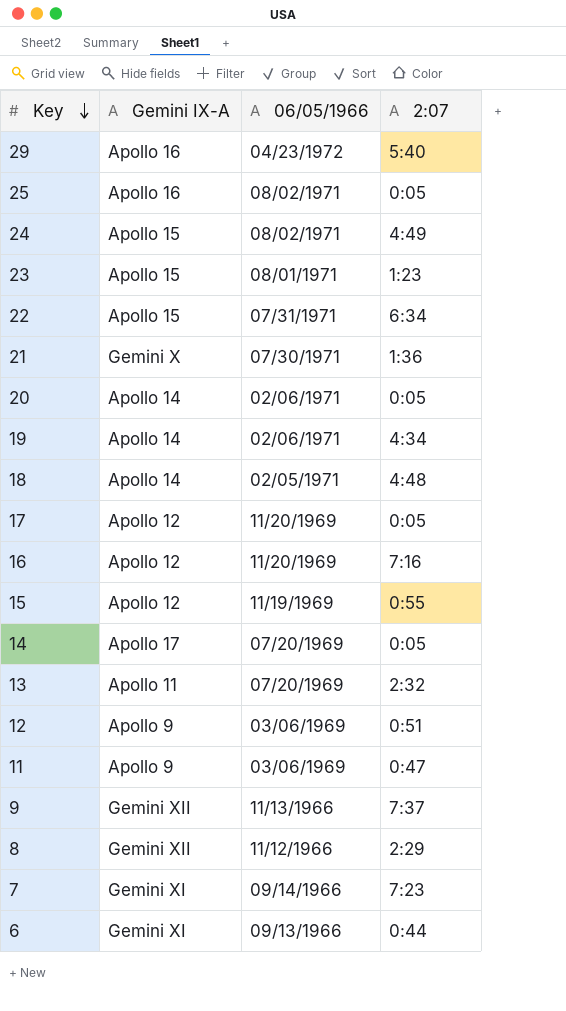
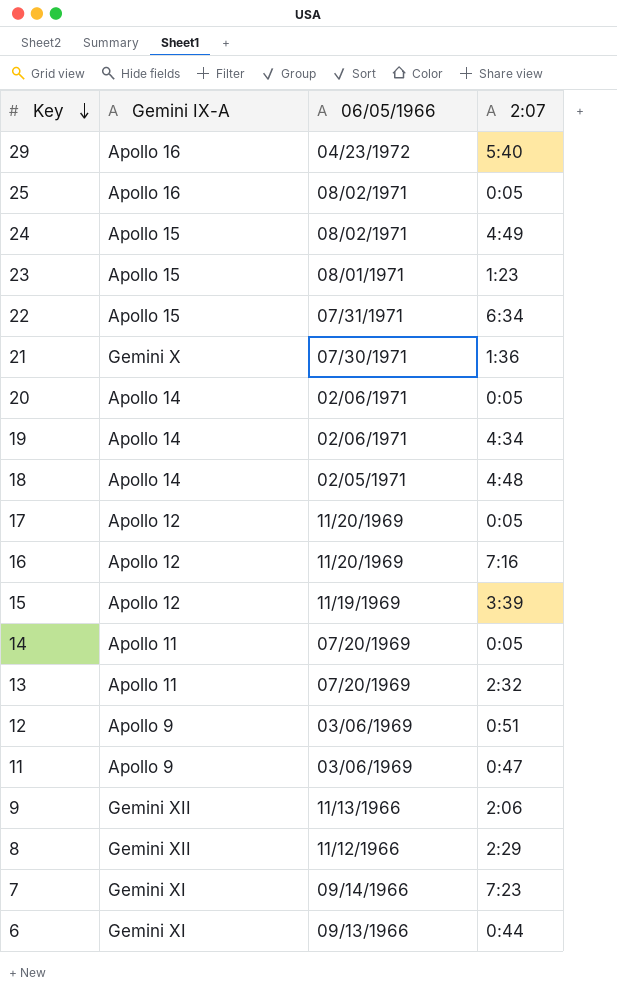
15 | 2:07: 0:55 -> 3:39
14 | Gemini IX-A: Apollo 17 -> Apollo 11
9 | 2:07: 7:37 -> 2:06

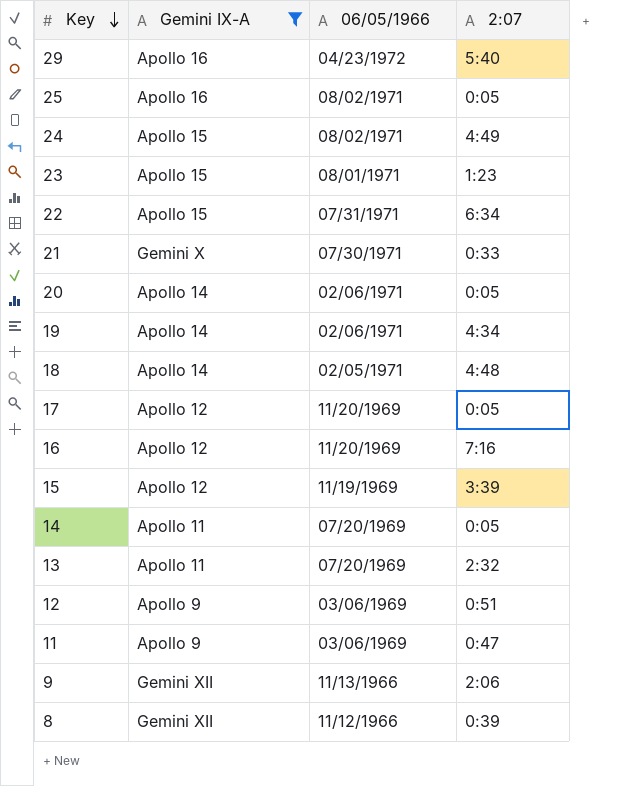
filter: none -> Gemini IX-A != Gemini XI
21 | 2:07: 1:36 -> 0:33
8 | 2:07: 2:29 -> 0:39

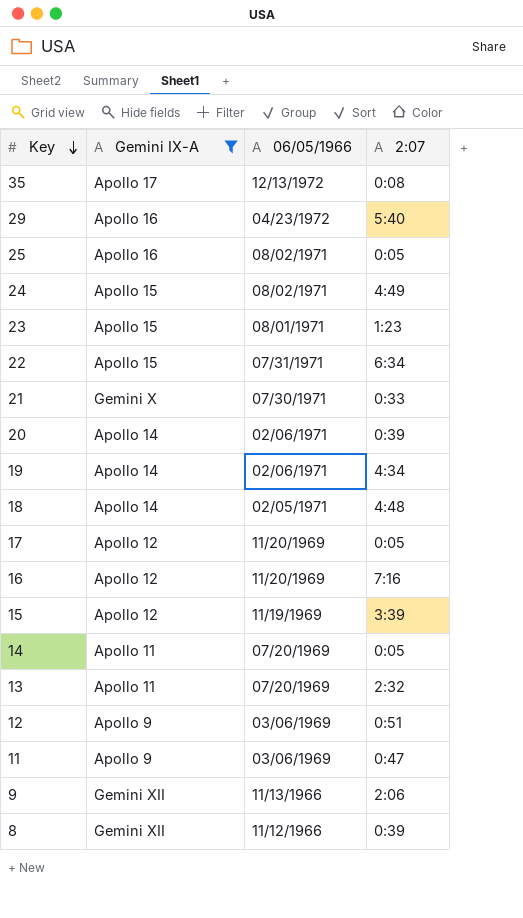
row 35: none -> Apollo 17 | 12/13/1972 | 0:08
20 | 2:07: 0:05 -> 0:39

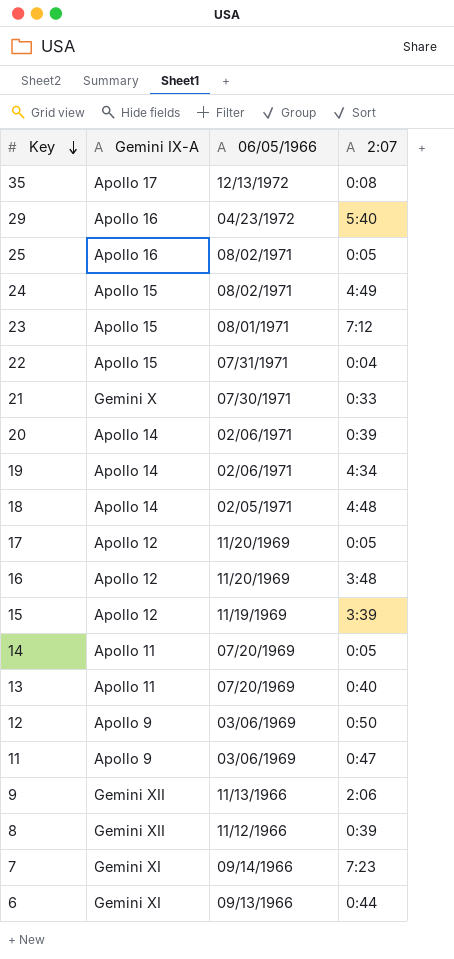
filter: Gemini IX-A != Gemini XI -> none
23 | 2:07: 1:23 -> 7:12
22 | 2:07: 6:34 -> 0:04
16 | 2:07: 7:16 -> 3:48
13 | 2:07: 2:32 -> 0:40
12 | 2:07: 0:51 -> 0:50

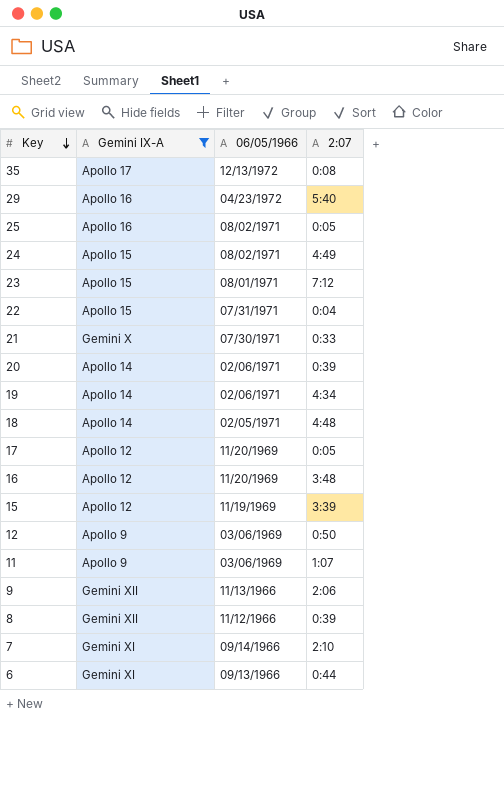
filter: none -> Gemini IX-A != Apollo 11
11 | 2:07: 0:47 -> 1:07
7 | 2:07: 7:23 -> 2:10

